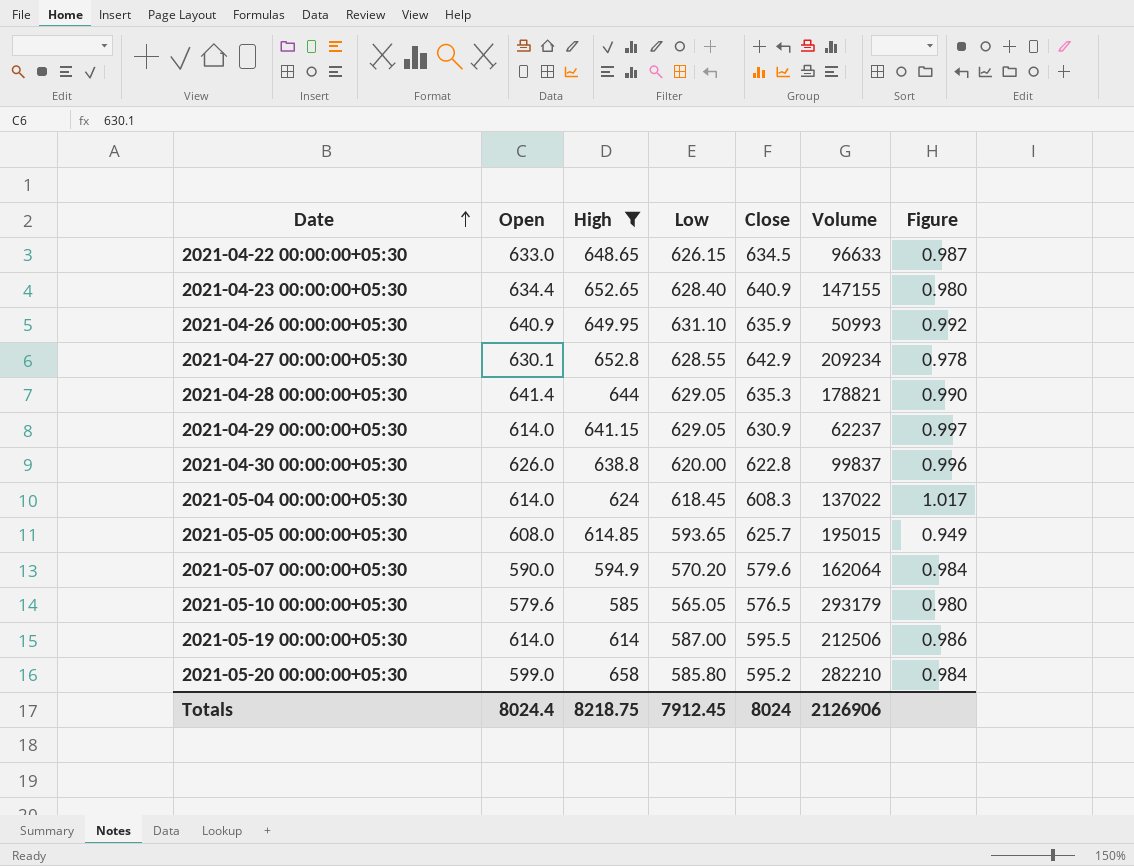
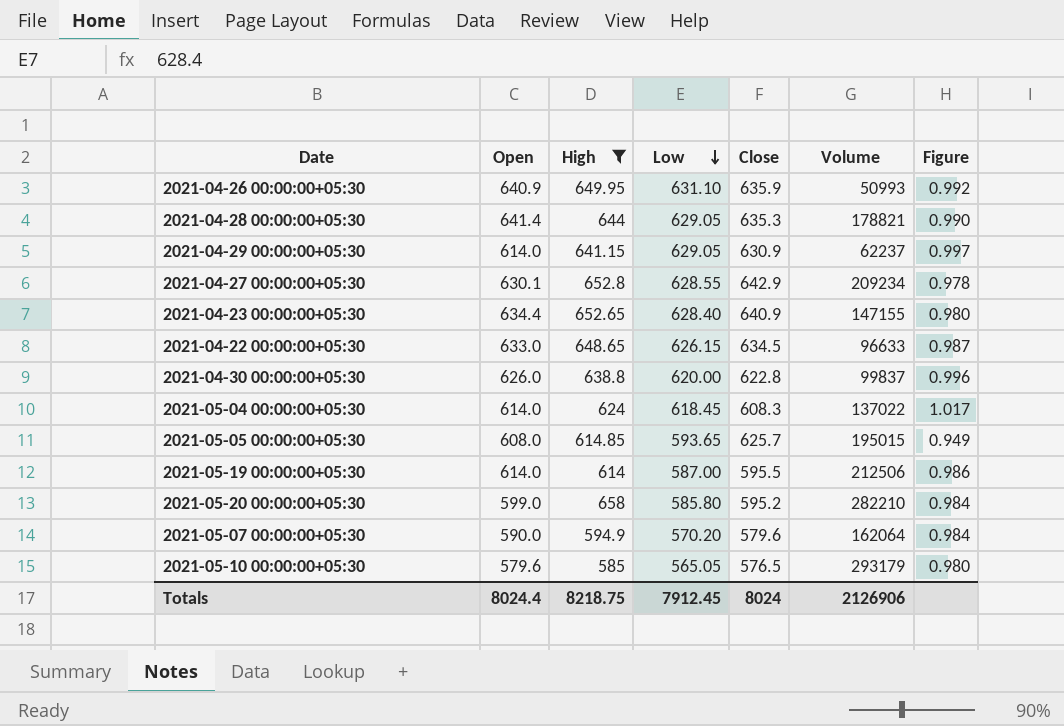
row order: Date ascending -> Low descending

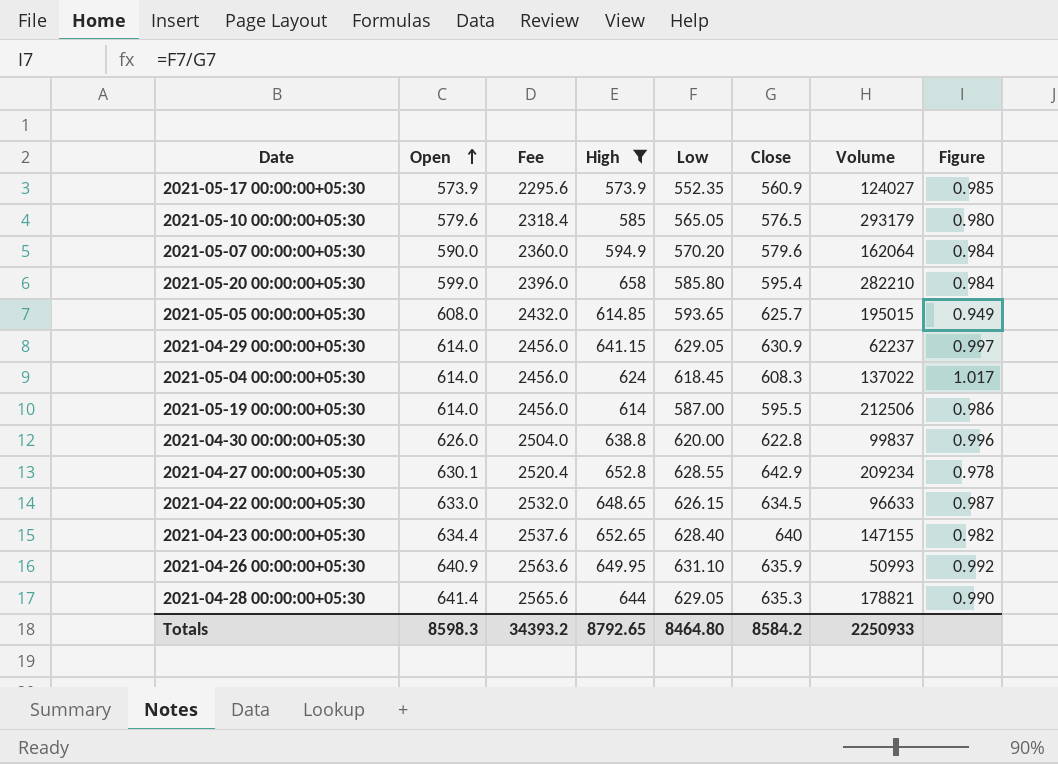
row order: Low descending -> Open ascending
column Fee | formula: none -> [Open] * 4
row 2021-05-17 00:00:00+05:30: none -> 573.9 | 2295.6 | 573.9 | 552.35 | 560.9 | 124027 | 0.985
2021-05-20 00:00:00+05:30 | Close: 595.2 -> 595.4
2021-04-23 00:00:00+05:30 | Close: 640.9 -> 640
2021-04-23 00:00:00+05:30 | Figure: 0.980 -> 0.982
Totals | Open: 8024.4 -> 8598.3
Totals | High: 8218.75 -> 8792.65
Totals | Low: 7912.45 -> 8464.80
Totals | Close: 8024 -> 8584.2
Totals | Volume: 2126906 -> 2250933

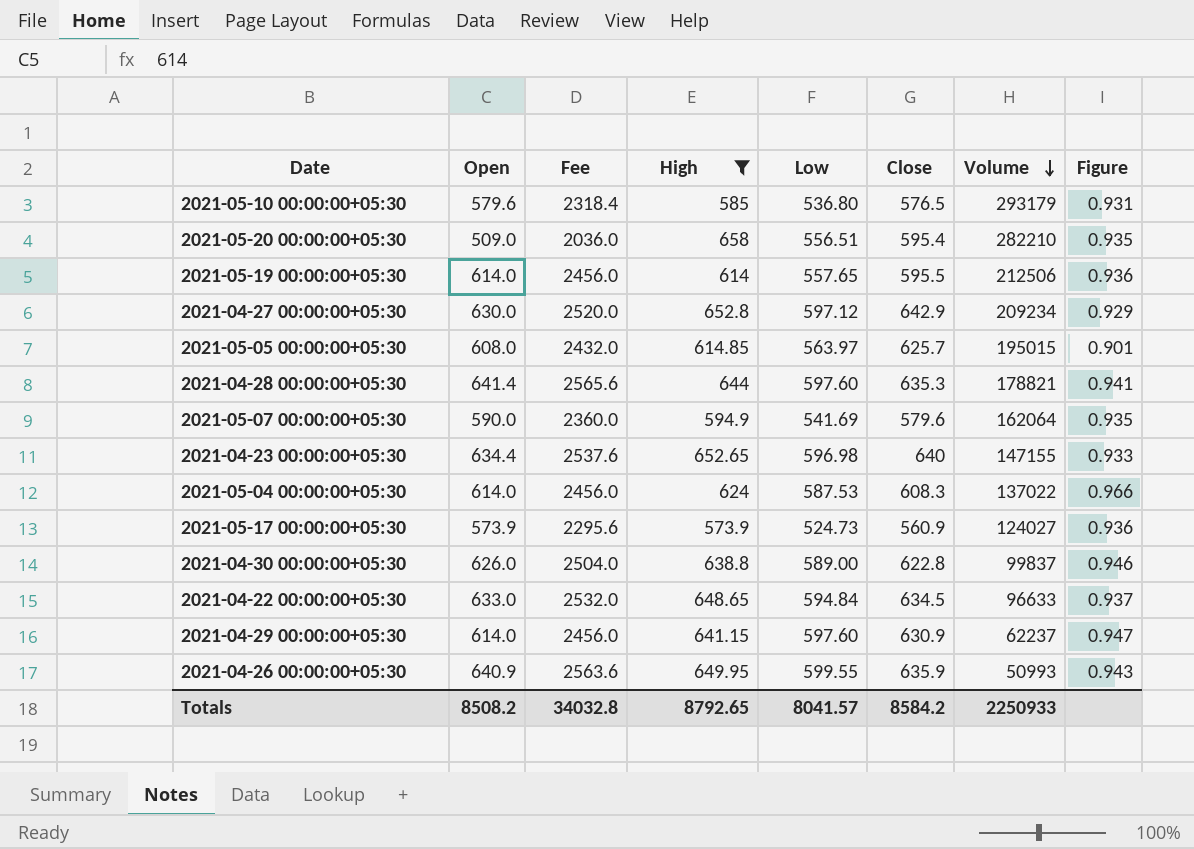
row order: Open ascending -> Volume descending
2021-05-10 00:00:00+05:30 | Low: 565.05 -> 536.80
2021-05-10 00:00:00+05:30 | Figure: 0.980 -> 0.931
2021-05-20 00:00:00+05:30 | Open: 599.0 -> 509.0
2021-05-20 00:00:00+05:30 | Fee: 2396.0 -> 2036.0
2021-05-20 00:00:00+05:30 | Low: 585.80 -> 556.51
2021-05-20 00:00:00+05:30 | Figure: 0.984 -> 0.935
2021-05-19 00:00:00+05:30 | Low: 587.00 -> 557.65
2021-05-19 00:00:00+05:30 | Figure: 0.986 -> 0.936
2021-04-27 00:00:00+05:30 | Open: 630.1 -> 630.0
2021-04-27 00:00:00+05:30 | Fee: 2520.4 -> 2520.0
2021-04-27 00:00:00+05:30 | Low: 628.55 -> 597.12
2021-04-27 00:00:00+05:30 | Figure: 0.978 -> 0.929
2021-05-05 00:00:00+05:30 | Low: 593.65 -> 563.97
2021-05-05 00:00:00+05:30 | Figure: 0.949 -> 0.901
2021-04-28 00:00:00+05:30 | Low: 629.05 -> 597.60
2021-04-28 00:00:00+05:30 | Figure: 0.990 -> 0.941
2021-05-07 00:00:00+05:30 | Low: 570.20 -> 541.69
2021-05-07 00:00:00+05:30 | Figure: 0.984 -> 0.935
2021-04-23 00:00:00+05:30 | Low: 628.40 -> 596.98
2021-04-23 00:00:00+05:30 | Figure: 0.982 -> 0.933
2021-05-04 00:00:00+05:30 | Low: 618.45 -> 587.53
2021-05-04 00:00:00+05:30 | Figure: 1.017 -> 0.966
2021-05-17 00:00:00+05:30 | Low: 552.35 -> 524.73
2021-05-17 00:00:00+05:30 | Figure: 0.985 -> 0.936
2021-04-30 00:00:00+05:30 | Low: 620.00 -> 589.00
2021-04-30 00:00:00+05:30 | Figure: 0.996 -> 0.946
2021-04-22 00:00:00+05:30 | Low: 626.15 -> 594.84
2021-04-22 00:00:00+05:30 | Figure: 0.987 -> 0.937
2021-04-29 00:00:00+05:30 | Low: 629.05 -> 597.60
2021-04-29 00:00:00+05:30 | Figure: 0.997 -> 0.947
2021-04-26 00:00:00+05:30 | Low: 631.10 -> 599.55
2021-04-26 00:00:00+05:30 | Figure: 0.992 -> 0.943
Totals | Open: 8598.3 -> 8508.2
Totals | Fee: 34393.2 -> 34032.8
Totals | Low: 8464.80 -> 8041.57

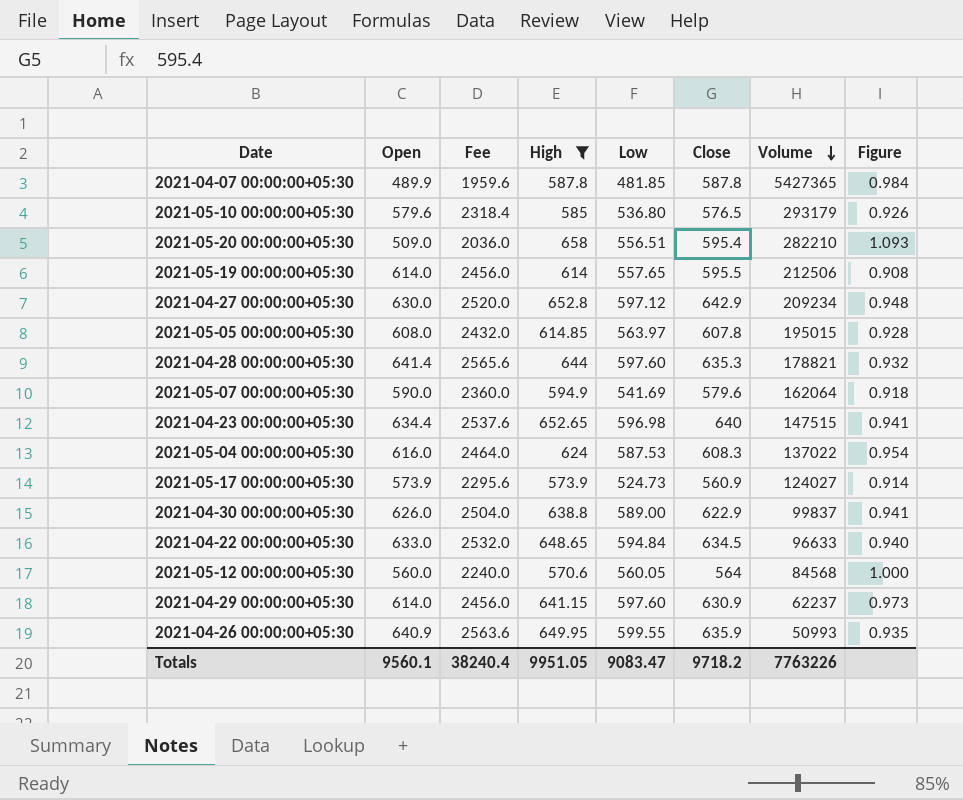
column Figure | formula: [Low] / [Close] -> [Low] / [Open]
row 2021-04-07 00:00:00+05:30: none -> 489.9 | 1959.6 | 587.8 | 481.85 | 587.8 | 5427365 | 0.984
2021-05-05 00:00:00+05:30 | Close: 625.7 -> 607.8
2021-04-23 00:00:00+05:30 | Volume: 147155 -> 147515
2021-05-04 00:00:00+05:30 | Open: 614.0 -> 616.0
2021-05-04 00:00:00+05:30 | Fee: 2456.0 -> 2464.0
2021-04-30 00:00:00+05:30 | Close: 622.8 -> 622.9
row 2021-05-12 00:00:00+05:30: none -> 560.0 | 2240.0 | 570.6 | 560.05 | 564 | 84568 | 1.000
Totals | Open: 8508.2 -> 9560.1
Totals | Fee: 34032.8 -> 38240.4
Totals | High: 8792.65 -> 9951.05
Totals | Low: 8041.57 -> 9083.47
Totals | Close: 8584.2 -> 9718.2
Totals | Volume: 2250933 -> 7763226

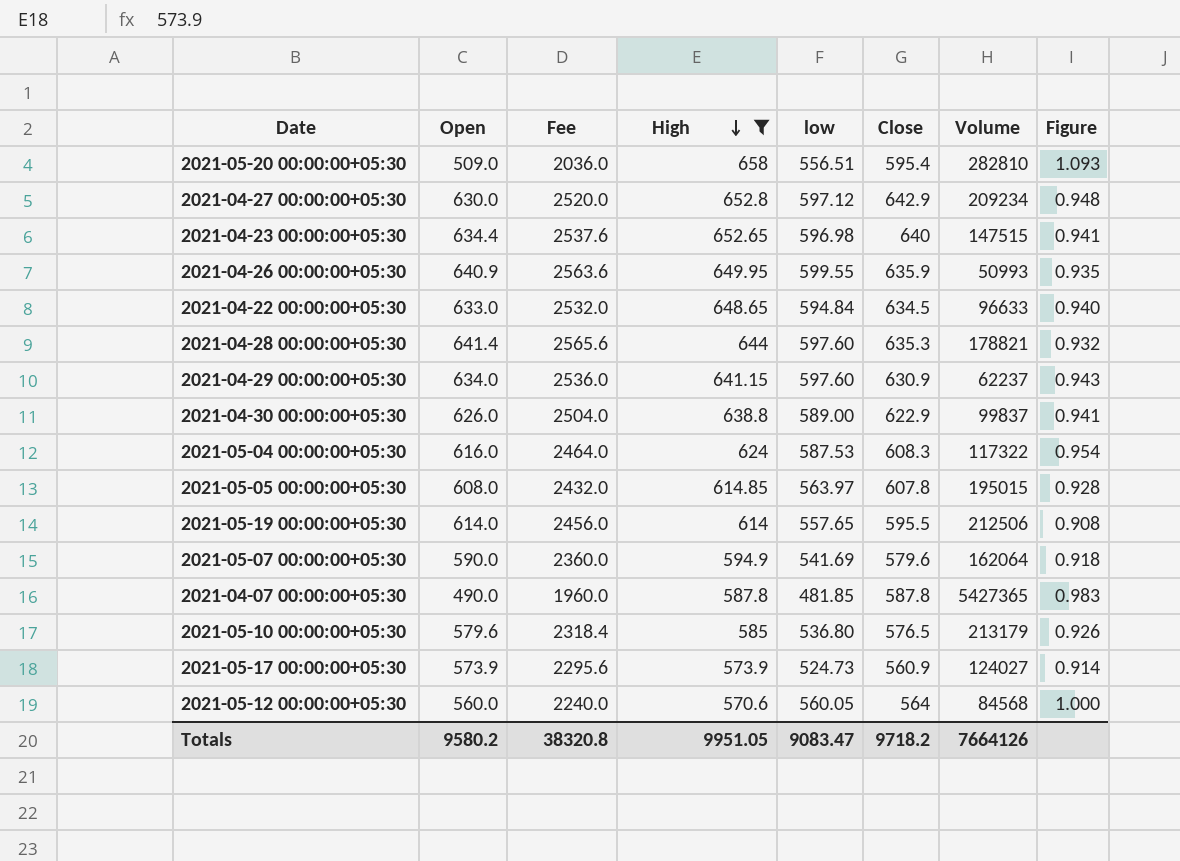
row order: Volume descending -> High descending
column name: Low -> low
2021-05-20 00:00:00+05:30 | Volume: 282210 -> 282810
2021-04-29 00:00:00+05:30 | Open: 614.0 -> 634.0
2021-04-29 00:00:00+05:30 | Fee: 2456.0 -> 2536.0
2021-04-29 00:00:00+05:30 | Figure: 0.973 -> 0.943
2021-05-04 00:00:00+05:30 | Volume: 137022 -> 117322
2021-04-07 00:00:00+05:30 | Open: 489.9 -> 490.0
2021-04-07 00:00:00+05:30 | Fee: 1959.6 -> 1960.0
2021-04-07 00:00:00+05:30 | Figure: 0.984 -> 0.983
2021-05-10 00:00:00+05:30 | Volume: 293179 -> 213179
Totals | Open: 9560.1 -> 9580.2
Totals | Fee: 38240.4 -> 38320.8
Totals | Volume: 7763226 -> 7664126

